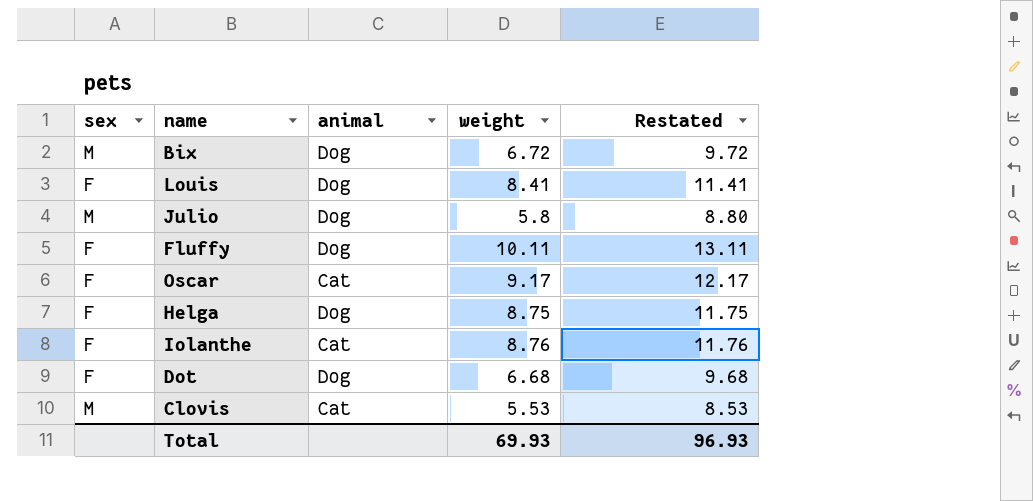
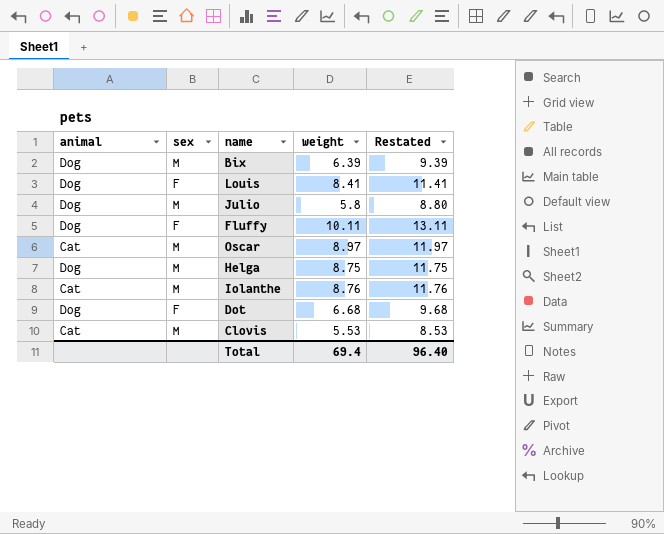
column animal | position: 3 -> 1
Bix | weight: 6.72 -> 6.39
Bix | Restated: 9.72 -> 9.39
Oscar | sex: F -> M
Oscar | weight: 9.17 -> 8.97
Oscar | Restated: 12.17 -> 11.97
Helga | sex: F -> M
Iolanthe | sex: F -> M
Total | weight: 69.93 -> 69.4
Total | Restated: 96.93 -> 96.40

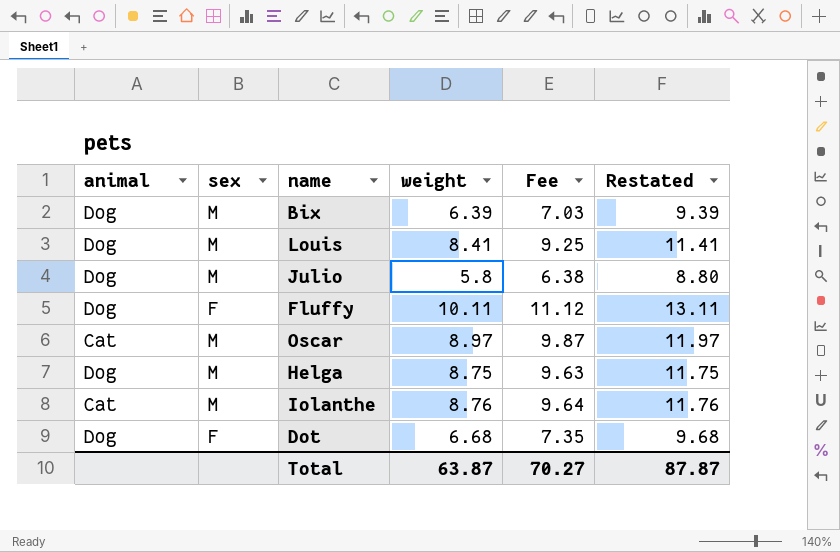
column Fee | formula: none -> [weight] * 1.1
row Clovis: Cat | M | 5.53 | 8.53 -> none
Louis | sex: F -> M
Total | weight: 69.4 -> 63.87
Total | Restated: 96.40 -> 87.87

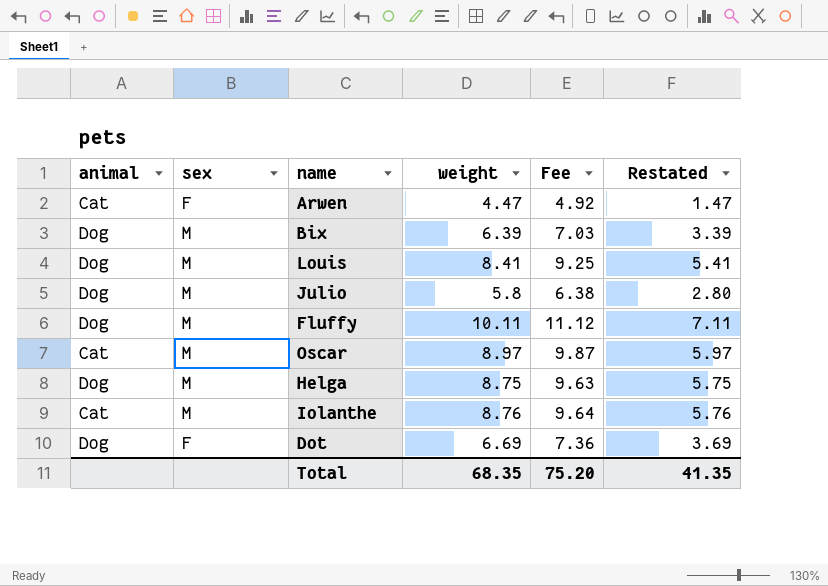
column Restated | formula: [weight] + 3 -> [weight] - 3
row Arwen: none -> Cat | F | 4.47 | 4.92 | 1.47
Fluffy | sex: F -> M
Dot | weight: 6.68 -> 6.69
Dot | Fee: 7.35 -> 7.36
Total | weight: 63.87 -> 68.35
Total | Fee: 70.27 -> 75.20
Total | Restated: 87.87 -> 41.35

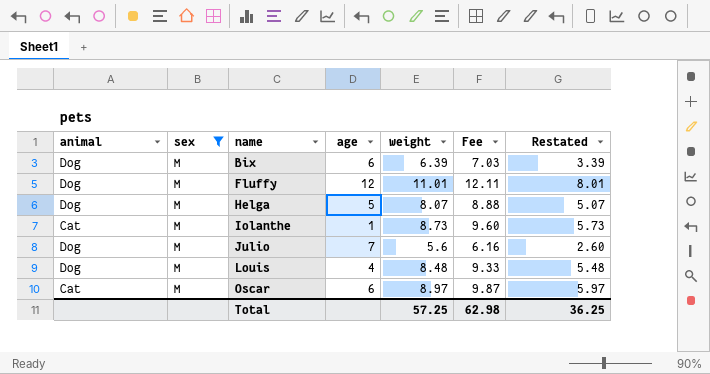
filter: none -> sex = M
row order: none -> name ascending
column age | position: none -> 4
Fluffy | weight: 10.11 -> 11.01
Fluffy | Fee: 11.12 -> 12.11
Fluffy | Restated: 7.11 -> 8.01
Helga | weight: 8.75 -> 8.07
Helga | Fee: 9.63 -> 8.88
Helga | Restated: 5.75 -> 5.07
Iolanthe | weight: 8.76 -> 8.73
Iolanthe | Fee: 9.64 -> 9.60
Iolanthe | Restated: 5.76 -> 5.73
Julio | weight: 5.8 -> 5.6
Julio | Fee: 6.38 -> 6.16
Julio | Restated: 2.80 -> 2.60
Louis | weight: 8.41 -> 8.48
Louis | Fee: 9.25 -> 9.33
Louis | Restated: 5.41 -> 5.48
Total | weight: 68.35 -> 57.25
Total | Fee: 75.20 -> 62.98
Total | Restated: 41.35 -> 36.25

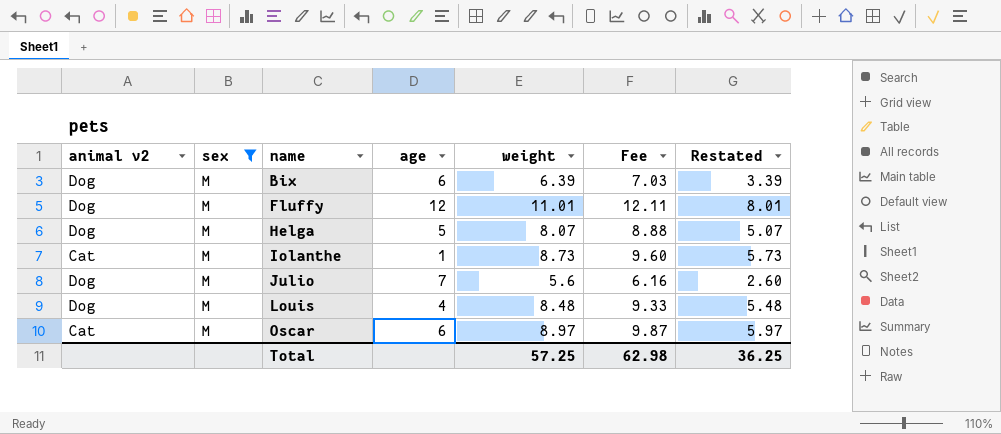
column name: animal -> animal v2

